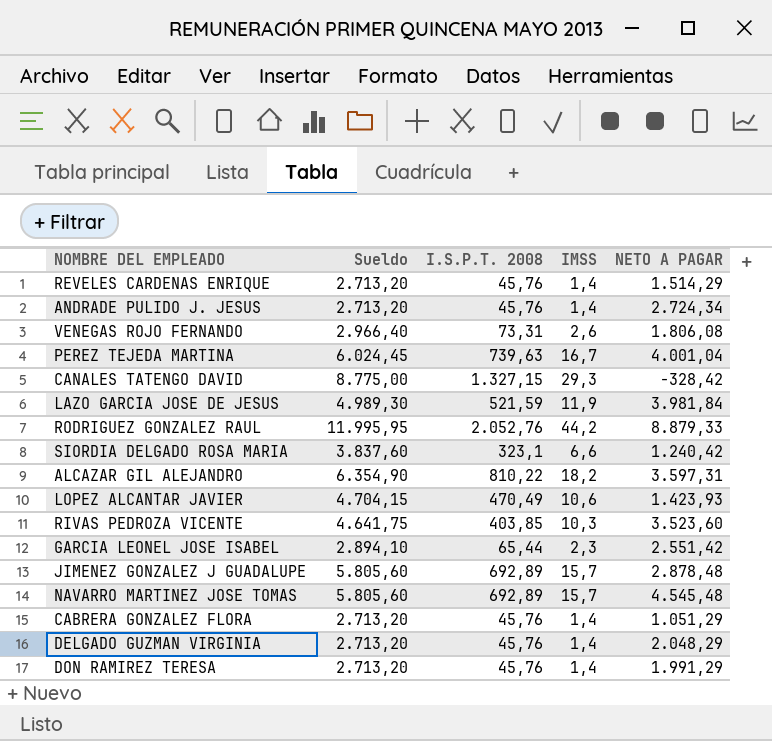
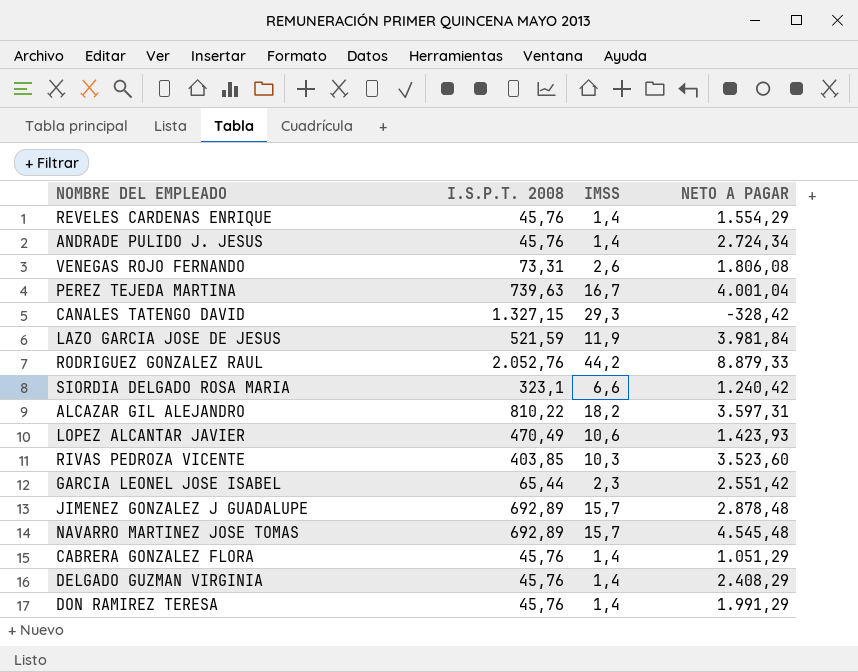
column Sueldo | position: 2 -> none
REVELES CARDENAS ENRIQUE | NETO A PAGAR: 1.514,29 -> 1.554,29
DELGADO GUZMAN VIRGINIA | NETO A PAGAR: 2.048,29 -> 2.408,29

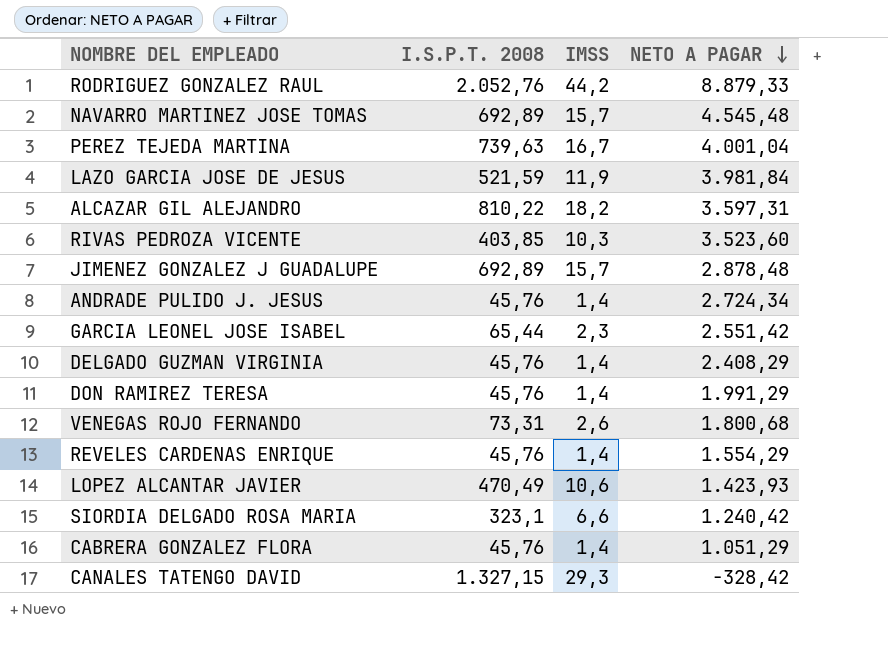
row order: none -> NETO A PAGAR descending
VENEGAS ROJO FERNANDO | NETO A PAGAR: 1.806,08 -> 1.800,68

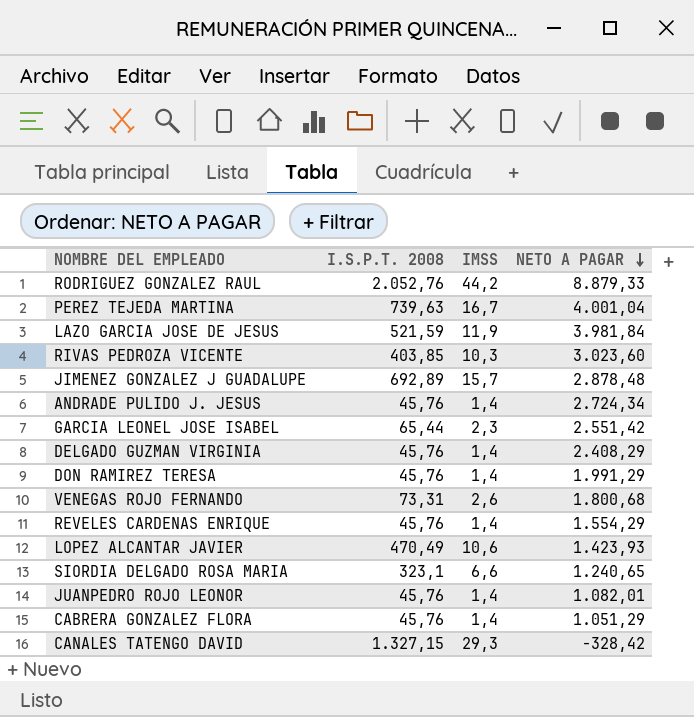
row NAVARRO MARTINEZ JOSE TOMAS: 692,89 | 15,7 | 4.545,48 -> none
row ALCAZAR GIL ALEJANDRO: 810,22 | 18,2 | 3.597,31 -> none
RIVAS PEDROZA VICENTE | NETO A PAGAR: 3.523,60 -> 3.023,60
SIORDIA DELGADO ROSA MARIA | NETO A PAGAR: 1.240,42 -> 1.240,65
row JUANPEDRO ROJO LEONOR: none -> 45,76 | 1,4 | 1.082,01

